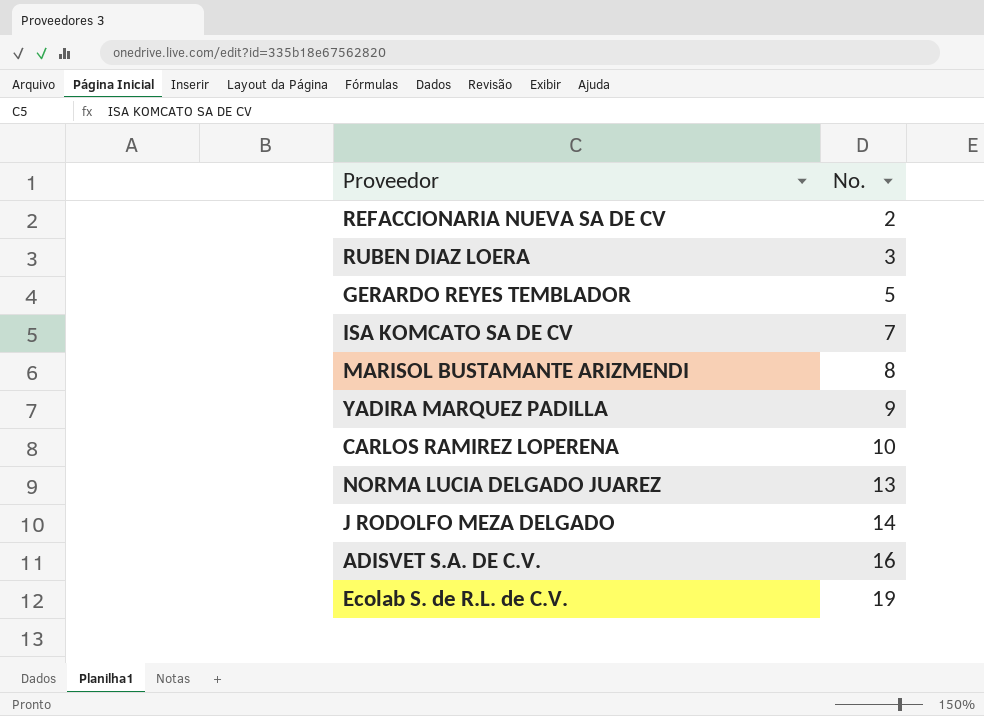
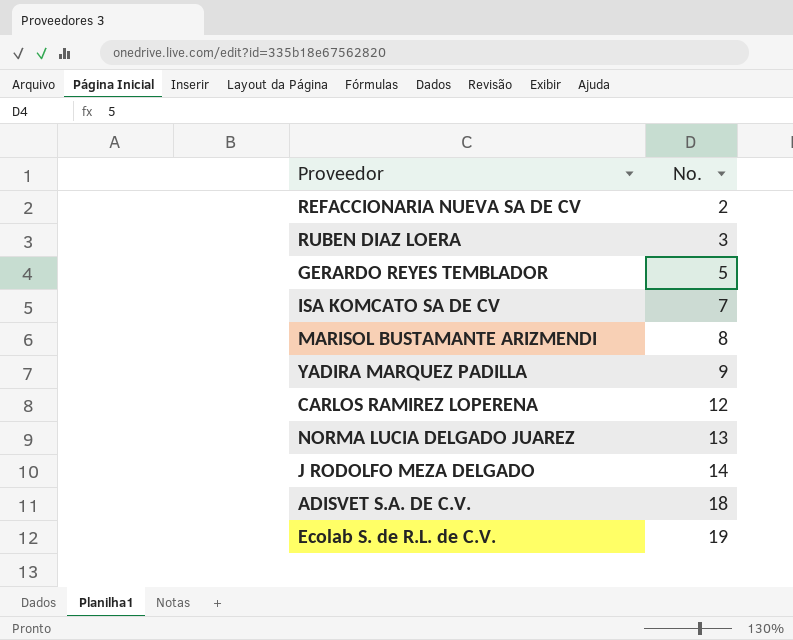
CARLOS RAMIREZ LOPERENA | No.: 10 -> 12
ADISVET S.A. DE C.V. | No.: 16 -> 18

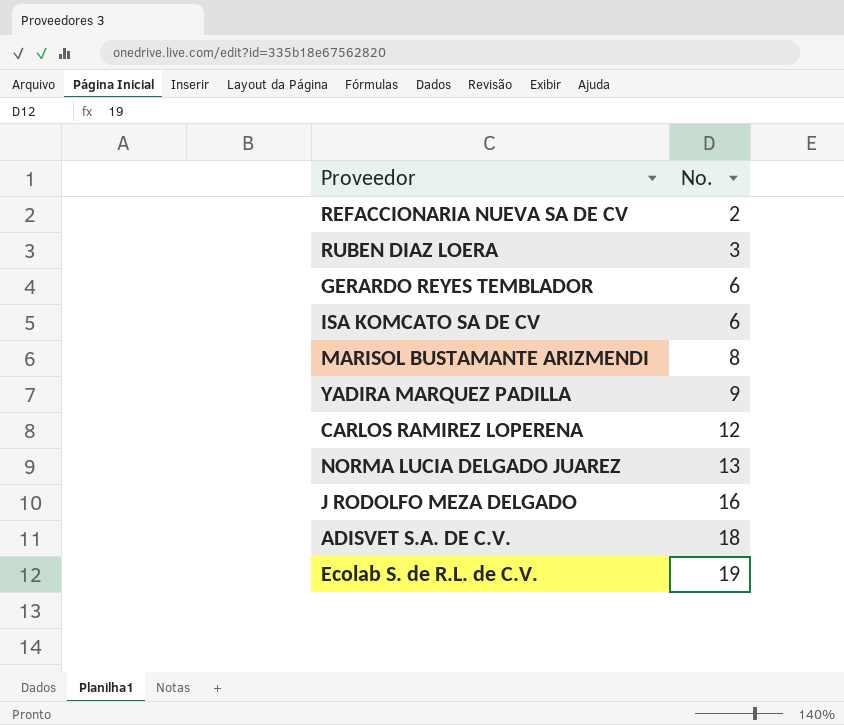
GERARDO REYES TEMBLADOR | No.: 5 -> 6
ISA KOMCATO SA DE CV | No.: 7 -> 6
J RODOLFO MEZA DELGADO | No.: 14 -> 16

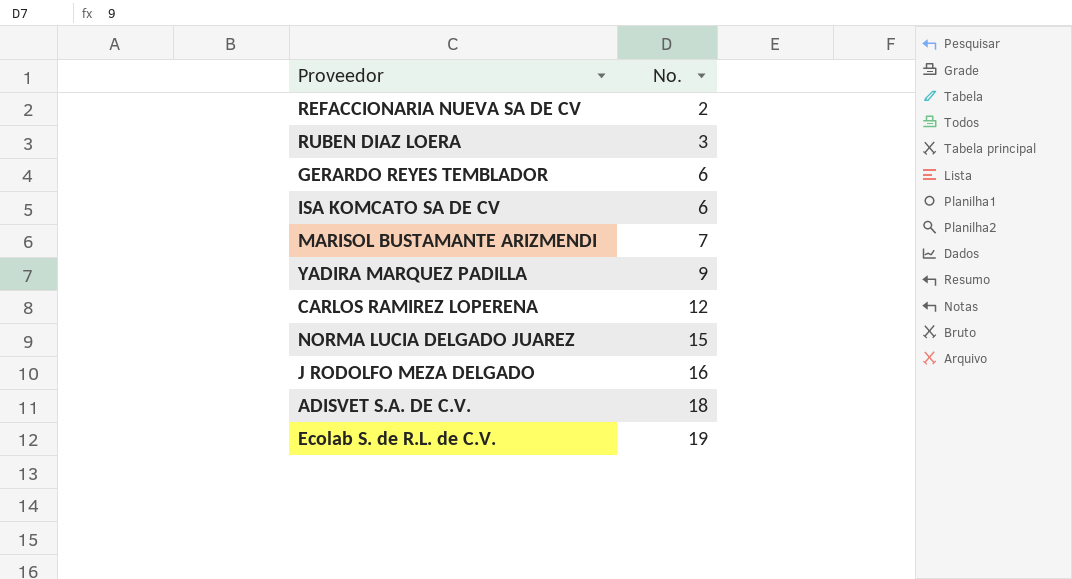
MARISOL BUSTAMANTE ARIZMENDI | No.: 8 -> 7
NORMA LUCIA DELGADO JUAREZ | No.: 13 -> 15

